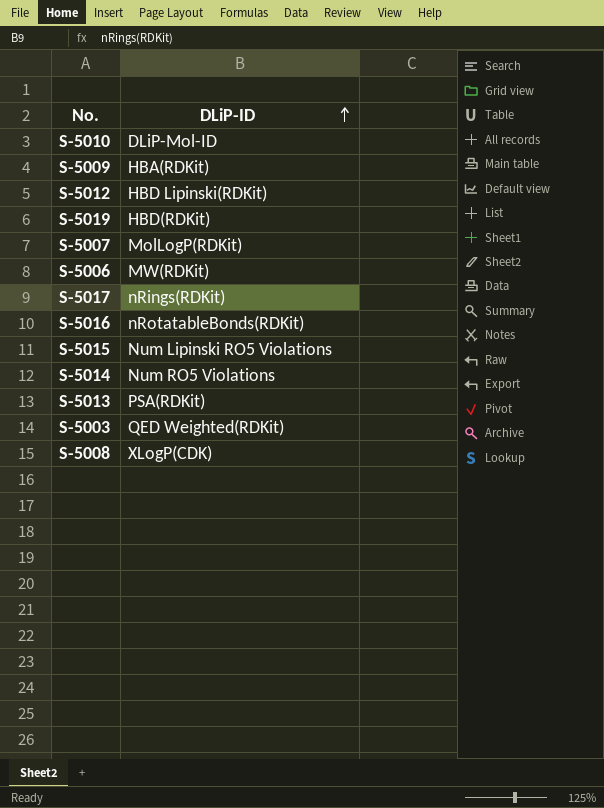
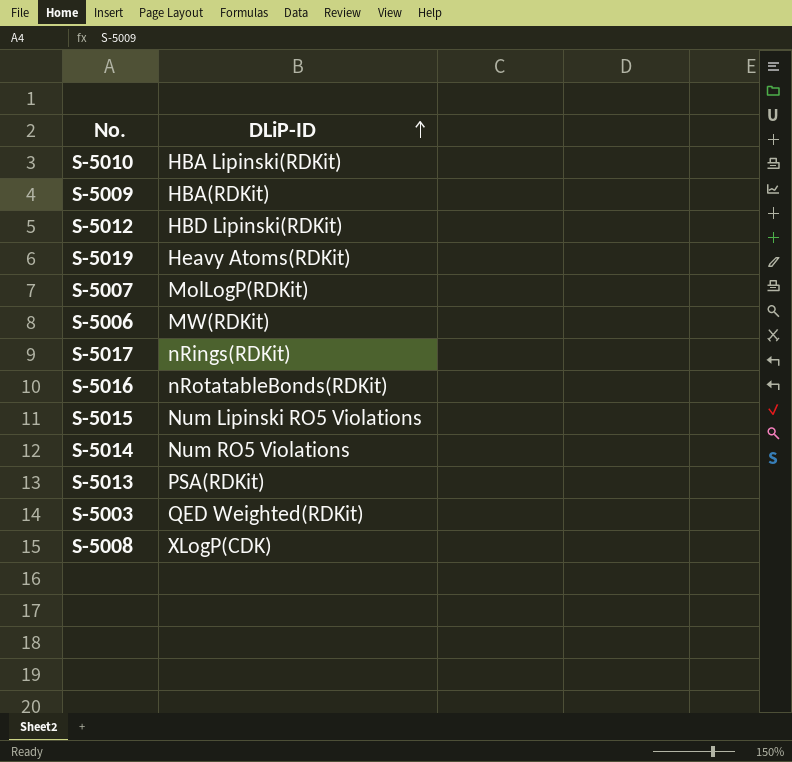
S-5010 | DLiP-ID: DLiP-Mol-ID -> HBA Lipinski(RDKit)
S-5019 | DLiP-ID: HBD(RDKit) -> Heavy Atoms(RDKit)

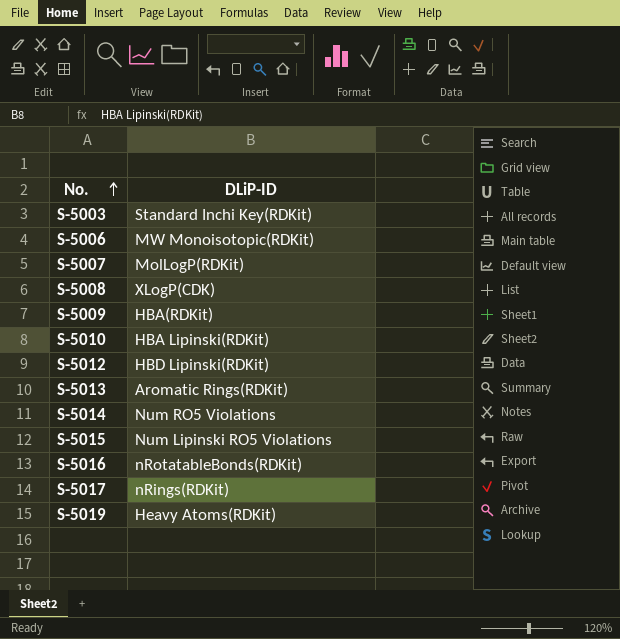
row order: DLiP-ID ascending -> No. ascending
S-5003 | DLiP-ID: QED Weighted(RDKit) -> Standard Inchi Key(RDKit)
S-5006 | DLiP-ID: MW(RDKit) -> MW Monoisotopic(RDKit)
S-5013 | DLiP-ID: PSA(RDKit) -> Aromatic Rings(RDKit)

